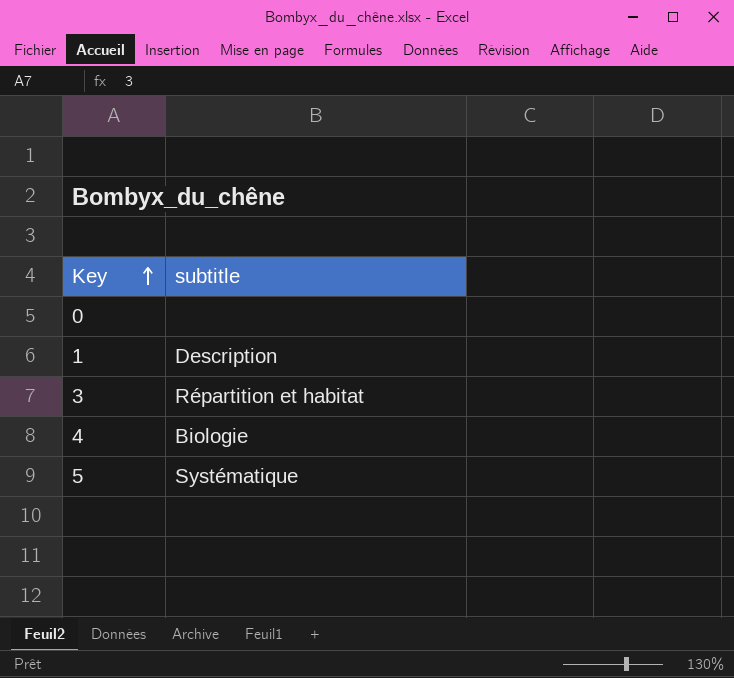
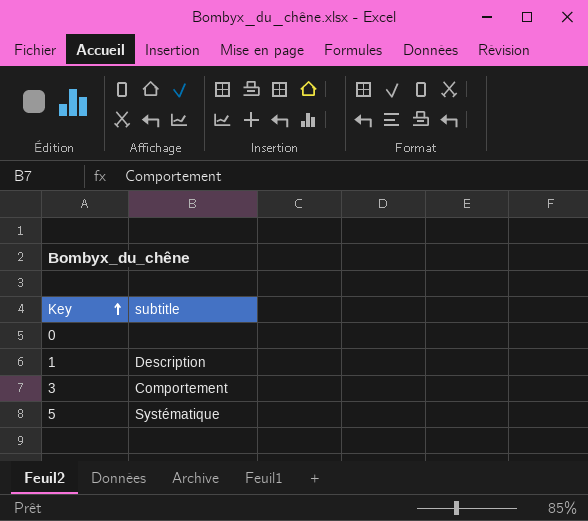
row 4: Biologie -> none
3 | subtitle: Répartition et habitat -> Comportement

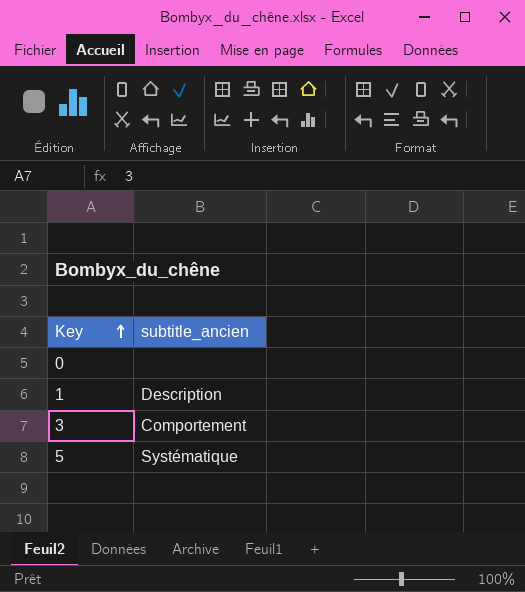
column name: subtitle -> subtitle_ancien

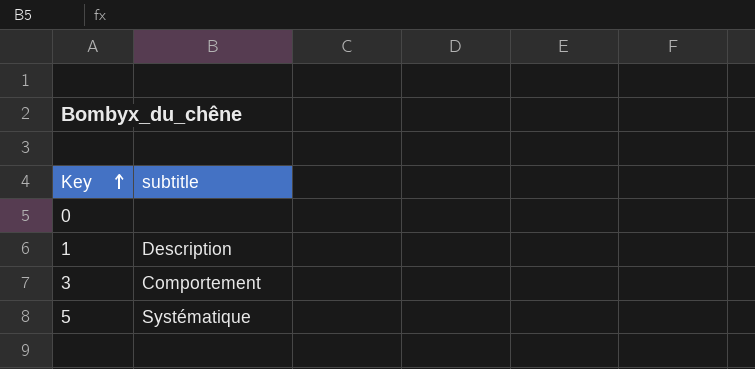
column name: subtitle_ancien -> subtitle

